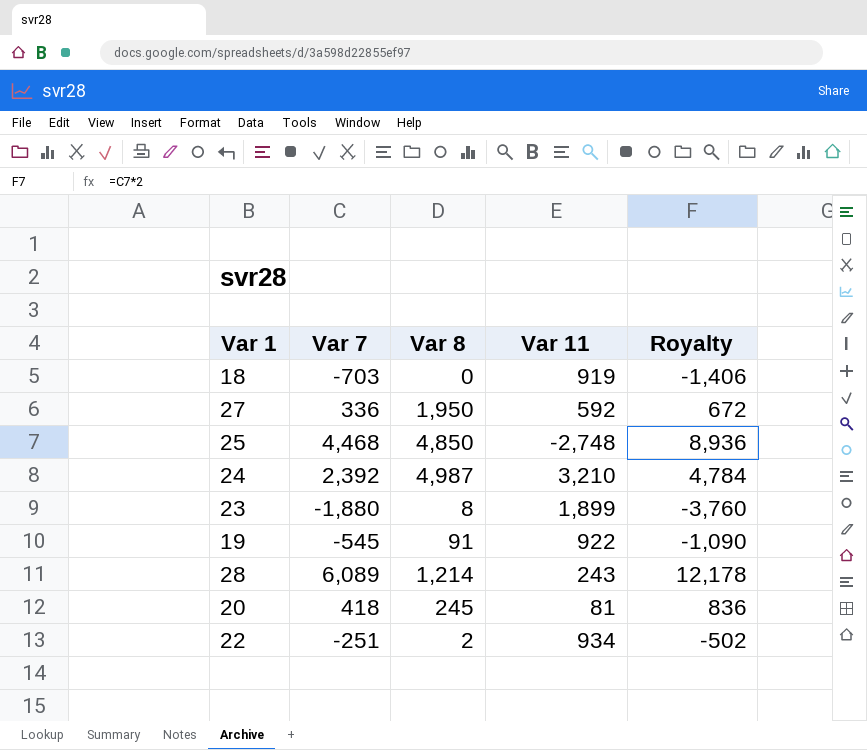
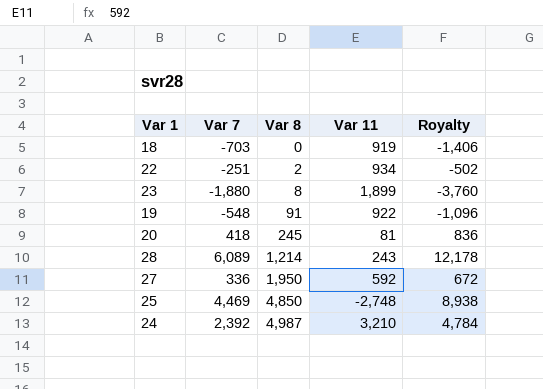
row order: none -> Var 8 ascending
19 | Var 7: -545 -> -548
19 | Royalty: -1,090 -> -1,096
25 | Var 7: 4,468 -> 4,469
25 | Royalty: 8,936 -> 8,938

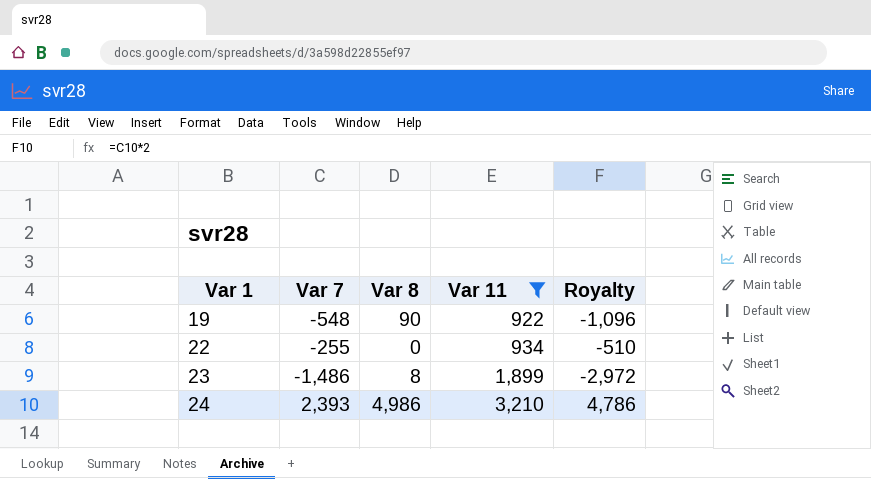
filter: none -> Var 11 >= 922
row order: Var 8 ascending -> Var 1 ascending
19 | Var 8: 91 -> 90
22 | Var 7: -251 -> -255
22 | Var 8: 2 -> 0
22 | Royalty: -502 -> -510
23 | Var 7: -1,880 -> -1,486
23 | Royalty: -3,760 -> -2,972
24 | Var 7: 2,392 -> 2,393
24 | Var 8: 4,987 -> 4,986
24 | Royalty: 4,784 -> 4,786

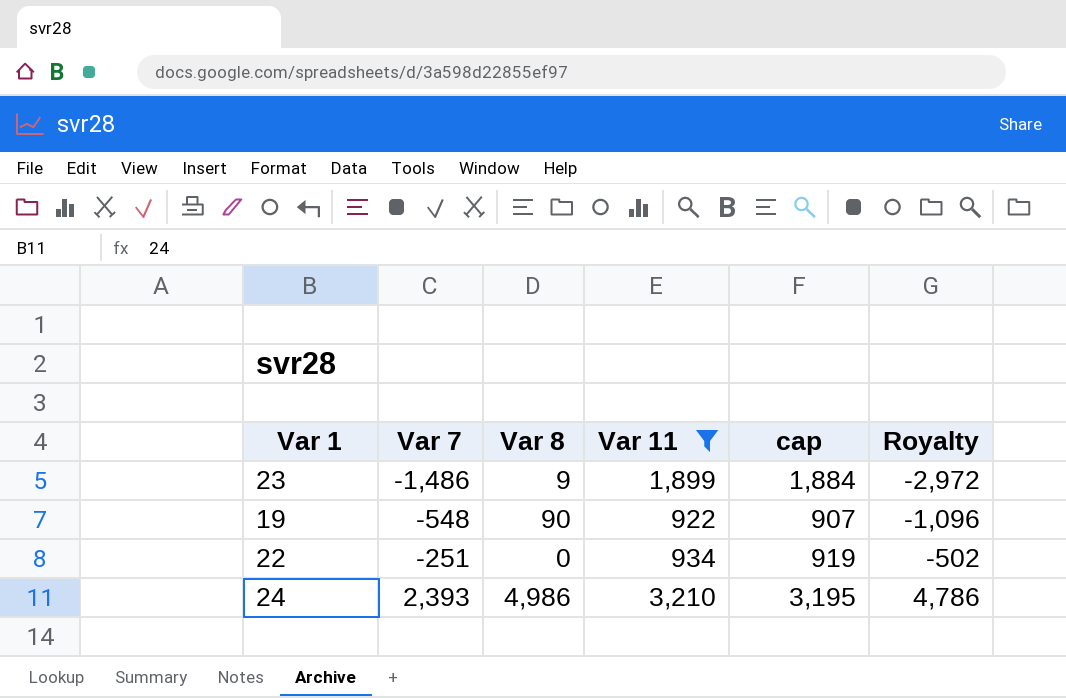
row order: Var 1 ascending -> Var 7 ascending
column cap | formula: none -> [Var 11] - 15
23 | Var 8: 8 -> 9
22 | Var 7: -255 -> -251
22 | Royalty: -510 -> -502

